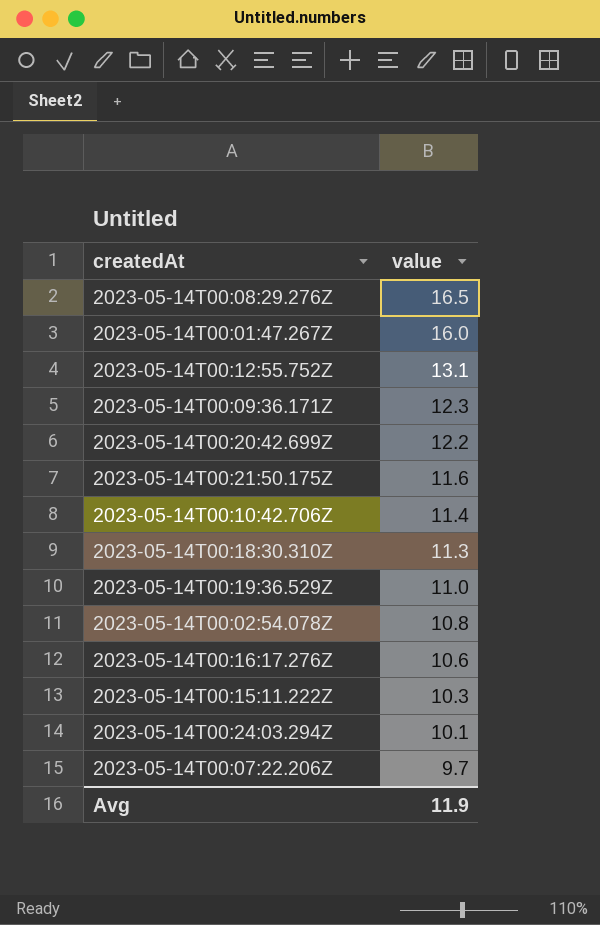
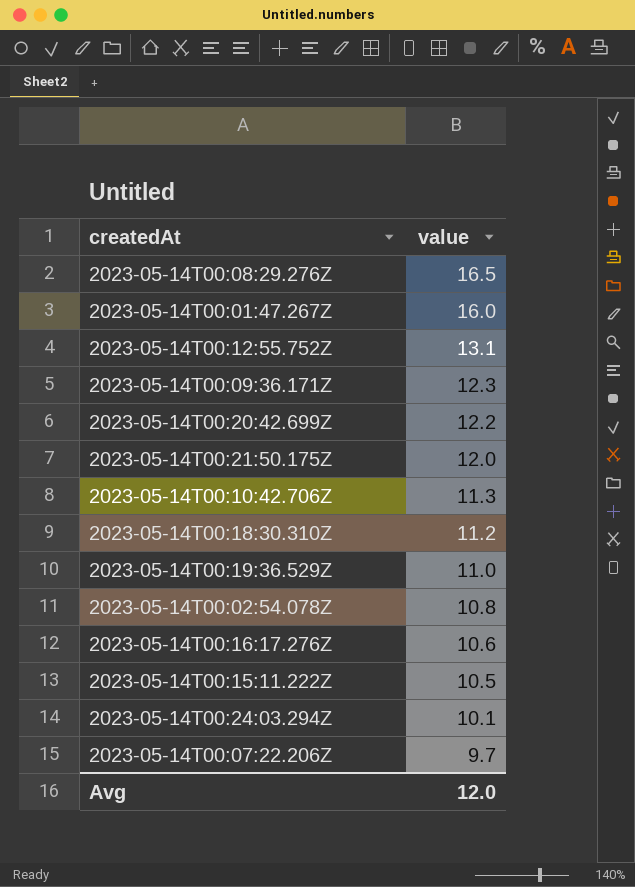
2023-05-14T00:21:50.175Z | value: 11.6 -> 12.0
2023-05-14T00:10:42.706Z | value: 11.4 -> 11.3
2023-05-14T00:18:30.310Z | value: 11.3 -> 11.2
2023-05-14T00:15:11.222Z | value: 10.3 -> 10.5
Avg | value: 11.9 -> 12.0

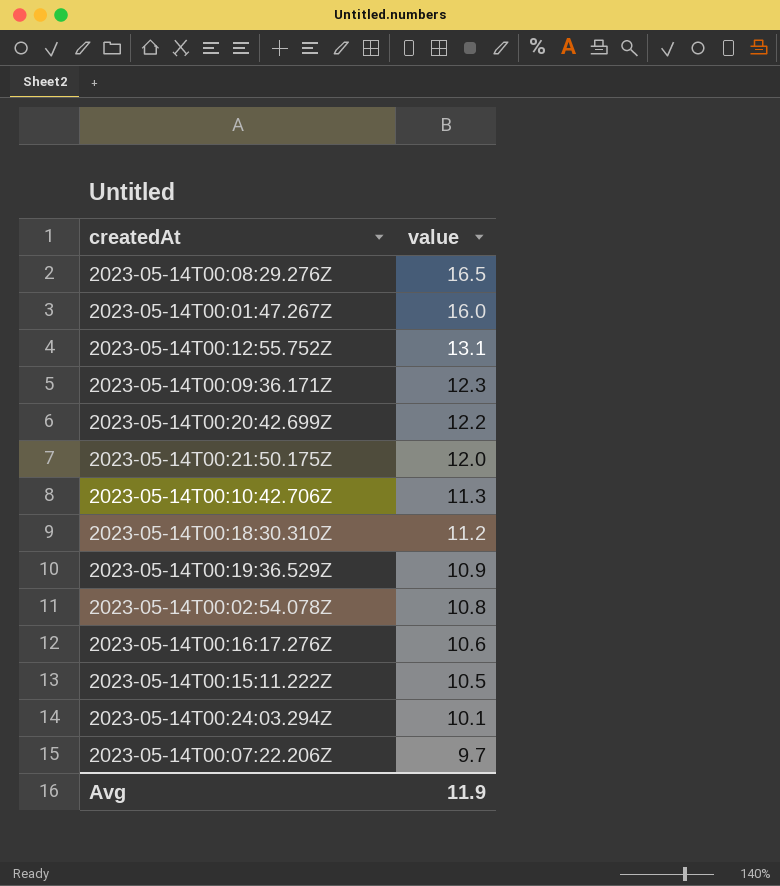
2023-05-14T00:19:36.529Z | value: 11.0 -> 10.9
Avg | value: 12.0 -> 11.9

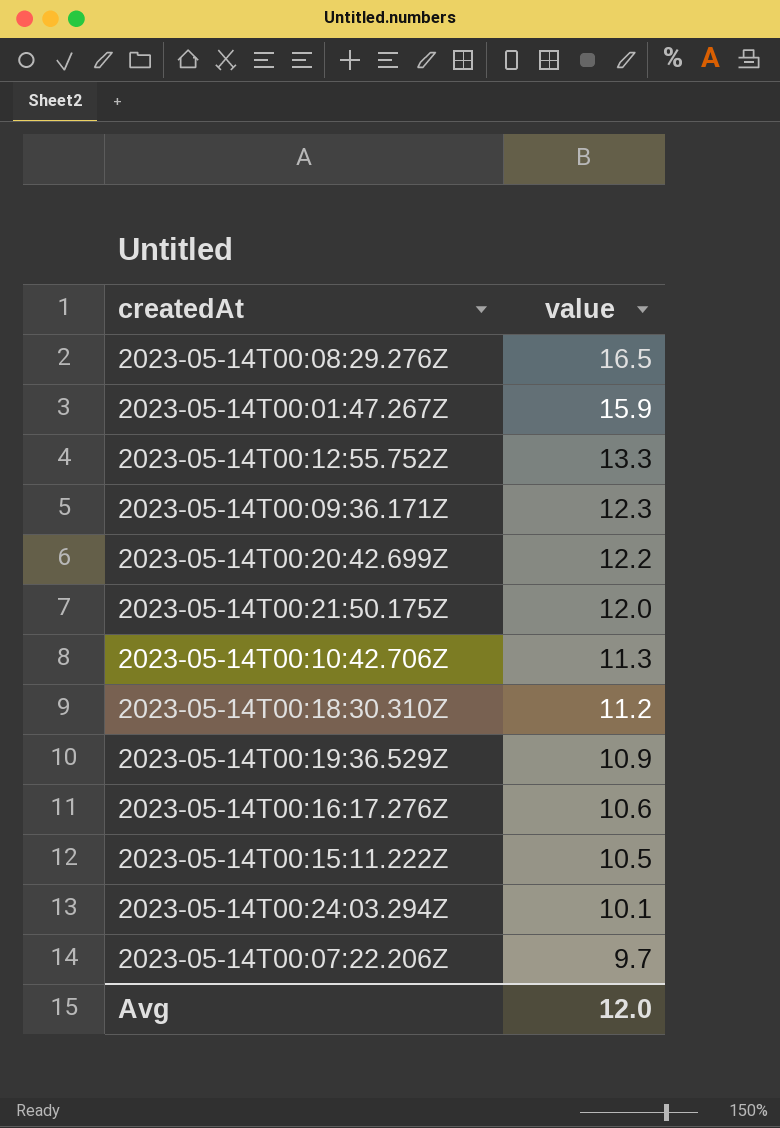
row 2023-05-14T00:02:54.078Z: 10.8 -> none
2023-05-14T00:01:47.267Z | value: 16.0 -> 15.9
2023-05-14T00:12:55.752Z | value: 13.1 -> 13.3
Avg | value: 11.9 -> 12.0

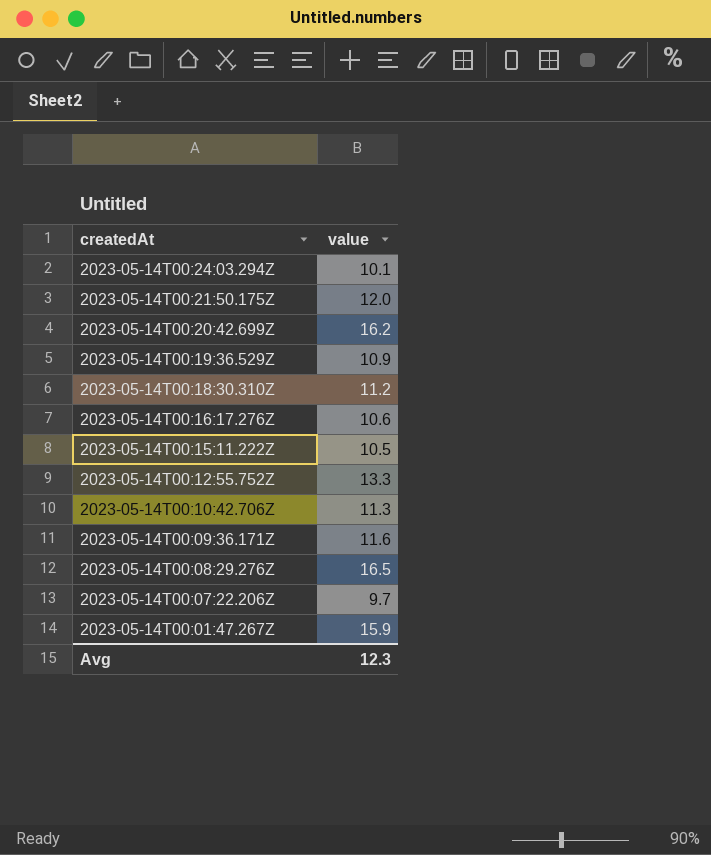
row order: value descending -> createdAt descending
2023-05-14T00:20:42.699Z | value: 12.2 -> 16.2
2023-05-14T00:09:36.171Z | value: 12.3 -> 11.6
Avg | value: 12.0 -> 12.3

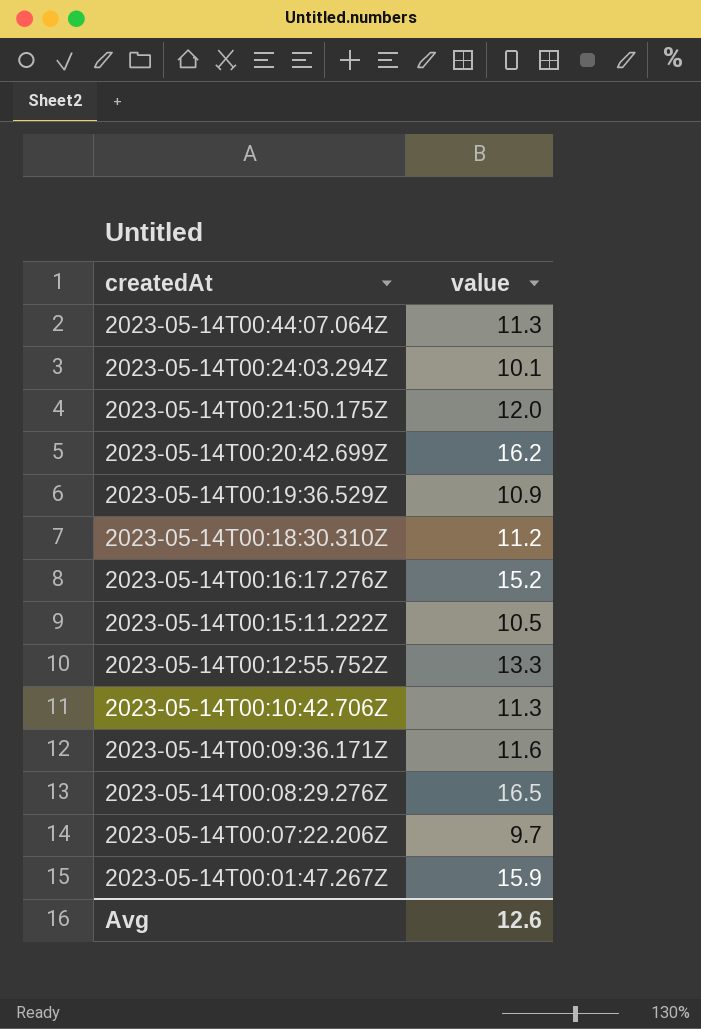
row 2023-05-14T00:44:07.064Z: none -> 11.3
2023-05-14T00:16:17.276Z | value: 10.6 -> 15.2
Avg | value: 12.3 -> 12.6

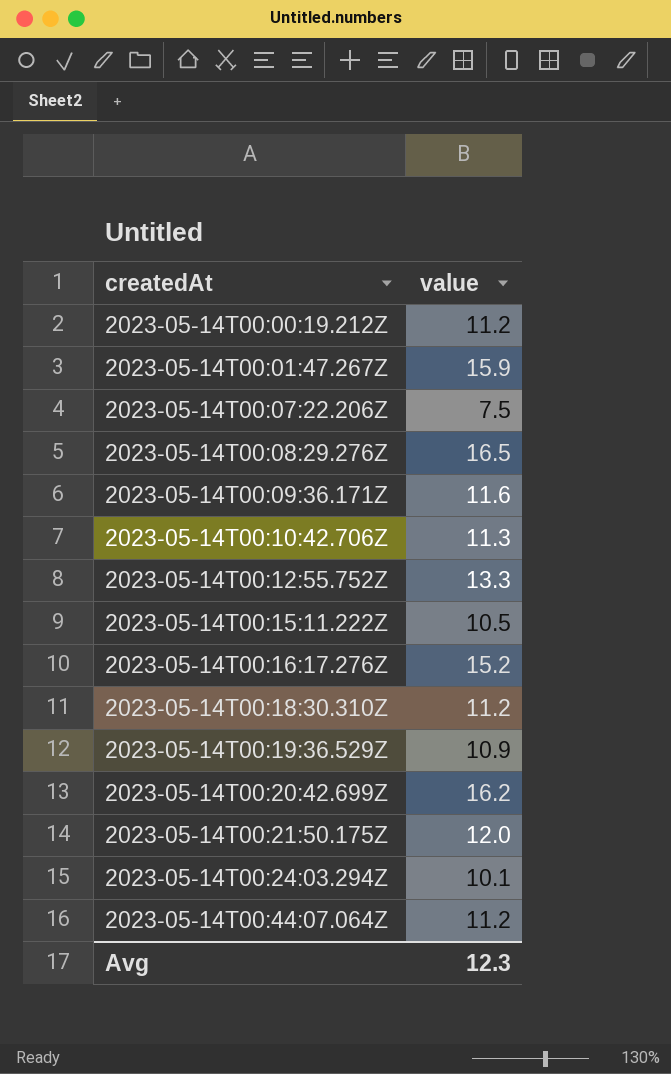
row order: createdAt descending -> createdAt ascending
row 2023-05-14T00:00:19.212Z: none -> 11.2
2023-05-14T00:07:22.206Z | value: 9.7 -> 7.5
2023-05-14T00:44:07.064Z | value: 11.3 -> 11.2
Avg | value: 12.6 -> 12.3

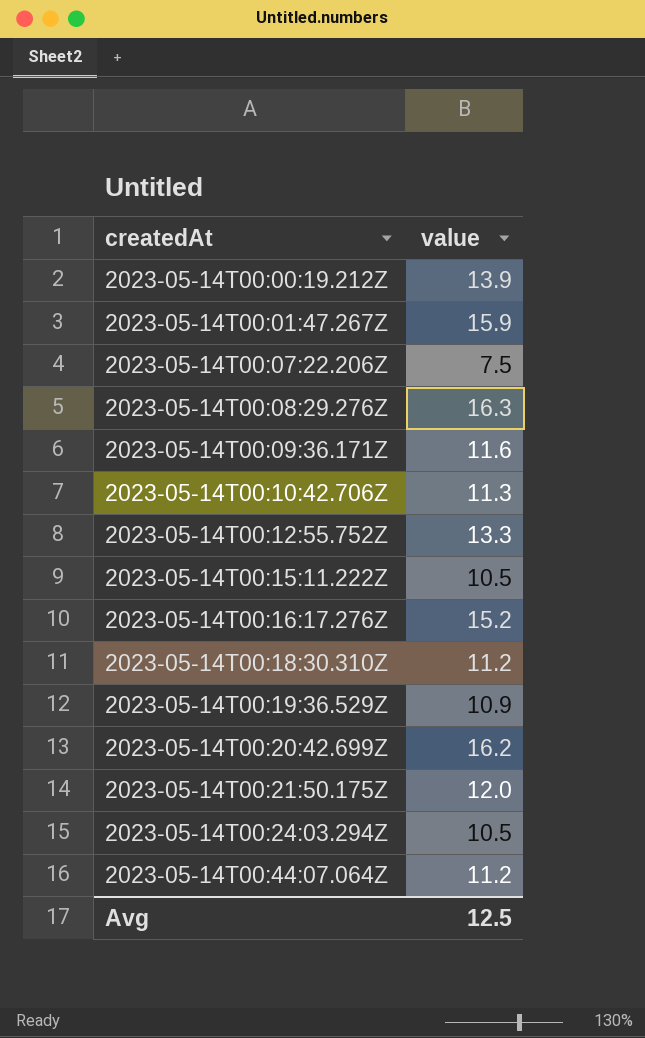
2023-05-14T00:00:19.212Z | value: 11.2 -> 13.9
2023-05-14T00:08:29.276Z | value: 16.5 -> 16.3
2023-05-14T00:24:03.294Z | value: 10.1 -> 10.5
Avg | value: 12.3 -> 12.5

